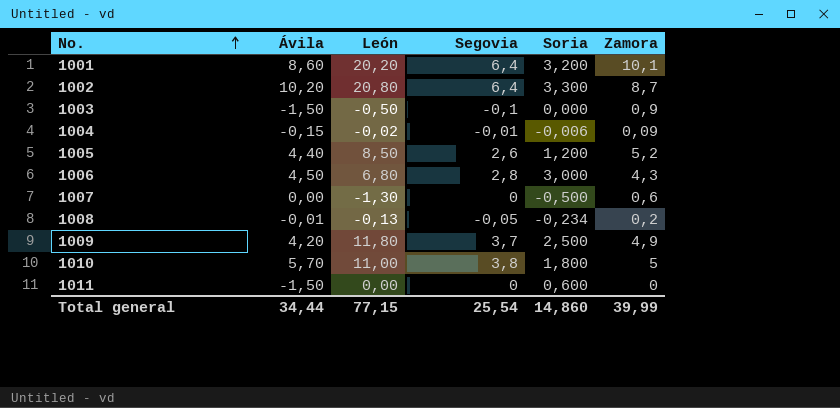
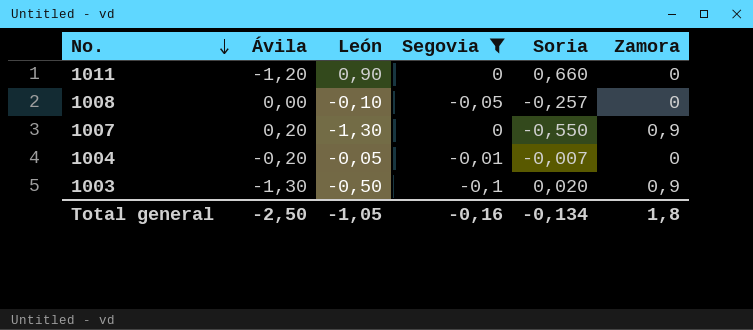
filter: none -> Segovia <= 0
row order: No. ascending -> No. descending
1011 | Ávila: -1,50 -> -1,20
1011 | León: 0,00 -> 0,90
1011 | Soria: 0,600 -> 0,660
1008 | Ávila: -0,01 -> 0,00
1008 | León: -0,13 -> -0,10
1008 | Soria: -0,234 -> -0,257
1008 | Zamora: 0,2 -> 0
1007 | Ávila: 0,00 -> 0,20
1007 | Soria: -0,500 -> -0,550
1007 | Zamora: 0,6 -> 0,9
1004 | Ávila: -0,15 -> -0,20
1004 | León: -0,02 -> -0,05
1004 | Soria: -0,006 -> -0,007
1004 | Zamora: 0,09 -> 0
1003 | Ávila: -1,50 -> -1,30
1003 | Soria: 0,000 -> 0,020
Total general | Ávila: 34,44 -> -2,50
Total general | León: 77,15 -> -1,05
Total general | Segovia: 25,54 -> -0,16
Total general | Soria: 14,860 -> -0,134
Total general | Zamora: 39,99 -> 1,8

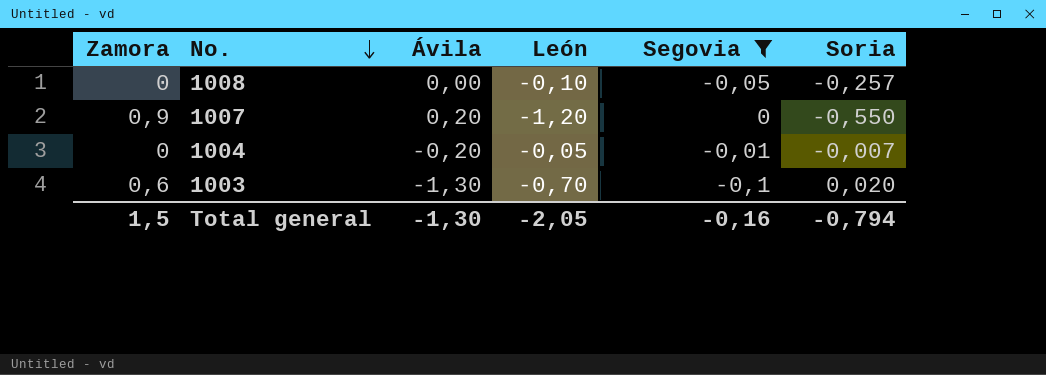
column Zamora | position: 6 -> 1
row 1011: -1,20 | 0,90 | 0 | 0,660 | 0 -> none
1007 | León: -1,30 -> -1,20
1003 | Zamora: 0,9 -> 0,6
1003 | León: -0,50 -> -0,70
Total general | Zamora: 1,8 -> 1,5
Total general | Ávila: -2,50 -> -1,30
Total general | León: -1,05 -> -2,05
Total general | Soria: -0,134 -> -0,794

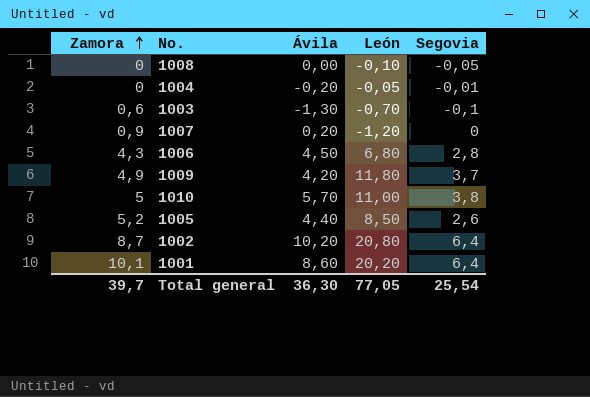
filter: Segovia <= 0 -> none
row order: No. descending -> Zamora ascending
column Soria | position: 6 -> none
Total general | Zamora: 1,5 -> 39,7
Total general | Ávila: -1,30 -> 36,30
Total general | León: -2,05 -> 77,05
Total general | Segovia: -0,16 -> 25,54

